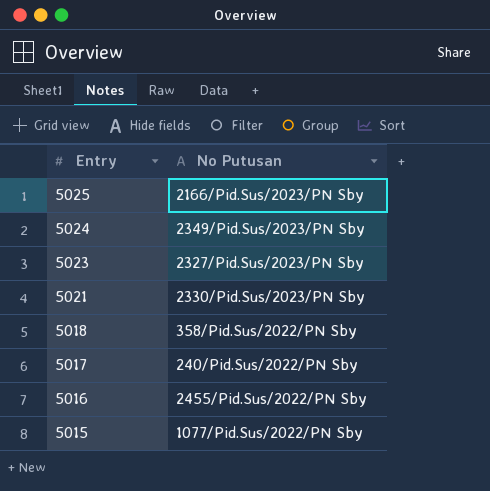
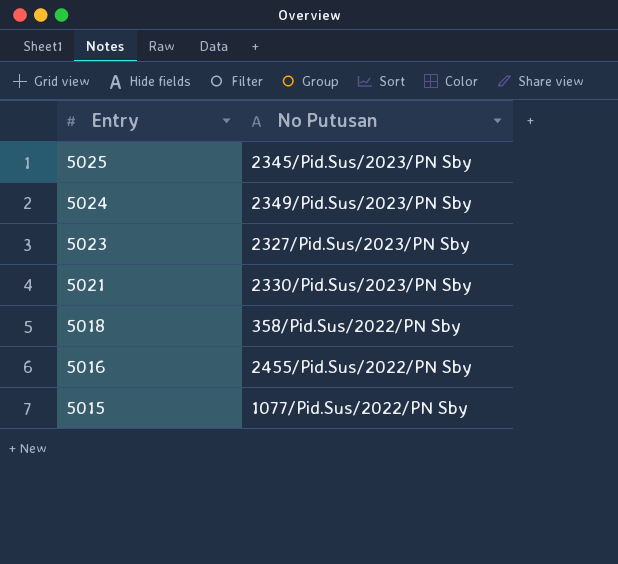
row 5017: 240/Pid.Sus/2022/PN Sby -> none
5025 | No Putusan: 2166/Pid.Sus/2023/PN Sby -> 2345/Pid.Sus/2023/PN Sby

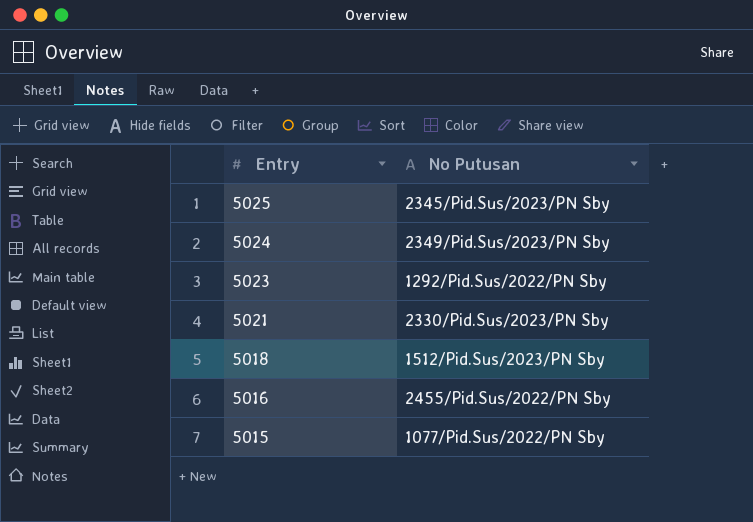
5023 | No Putusan: 2327/Pid.Sus/2023/PN Sby -> 1292/Pid.Sus/2022/PN Sby
5018 | No Putusan: 358/Pid.Sus/2022/PN Sby -> 1512/Pid.Sus/2023/PN Sby

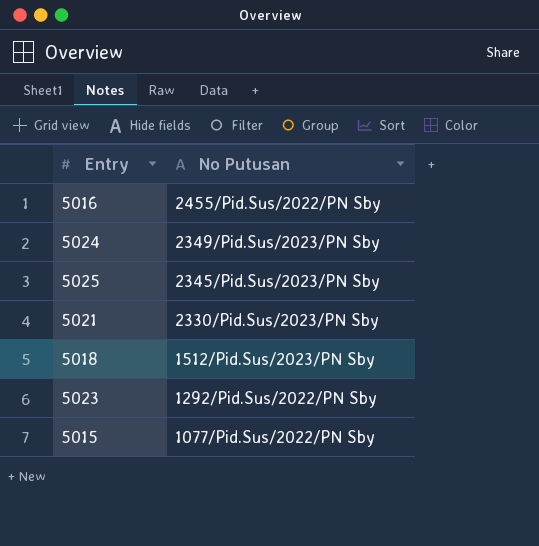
row order: Entry descending -> No Putusan descending

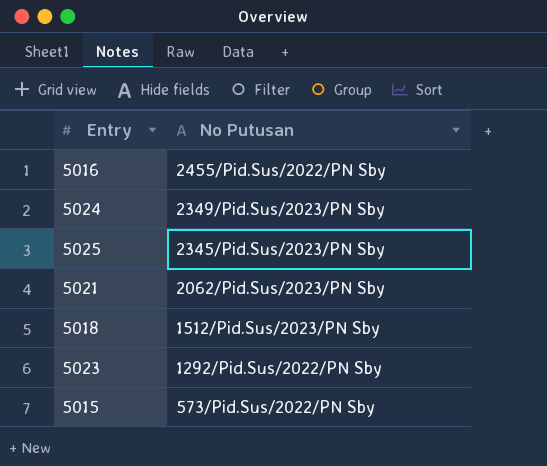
5021 | No Putusan: 2330/Pid.Sus/2023/PN Sby -> 2062/Pid.Sus/2023/PN Sby
5015 | No Putusan: 1077/Pid.Sus/2022/PN Sby -> 573/Pid.Sus/2022/PN Sby

